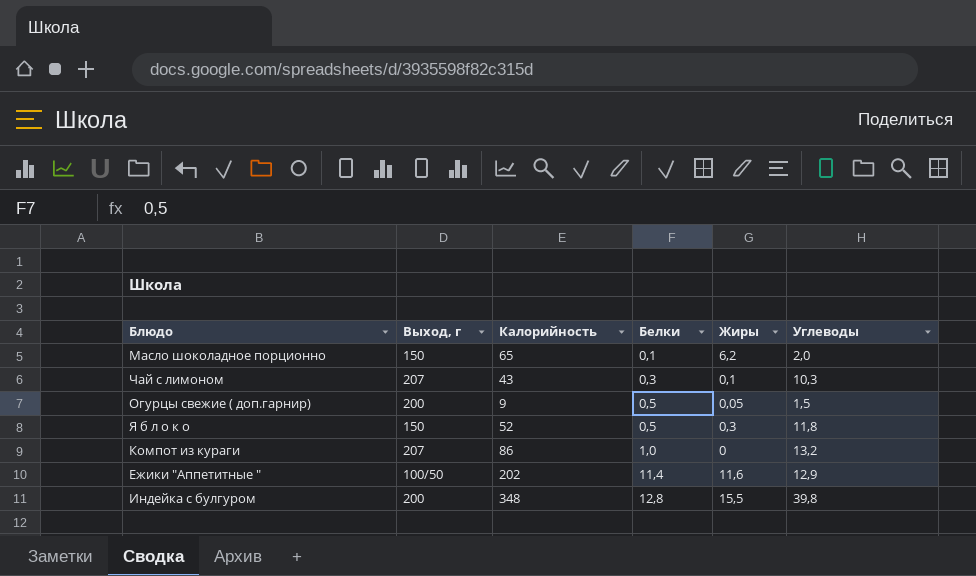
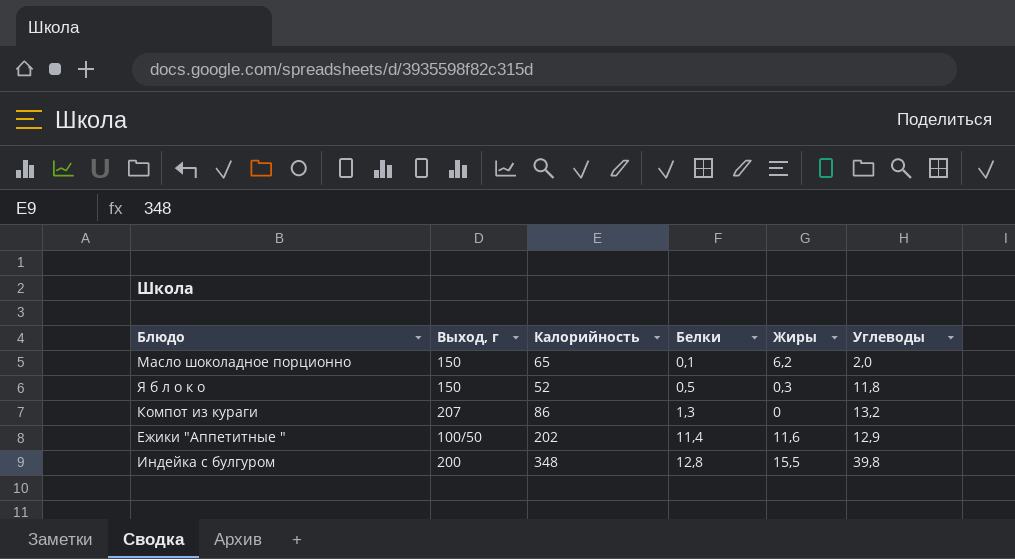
row Чай с лимоном: 207 | 43 | 0,3 | 0,1 | 10,3 -> none
row Огурцы свежие ( доп.гарнир): 200 | 9 | 0,5 | 0,05 | 1,5 -> none
Компот из кураги | Белки: 1,0 -> 1,3

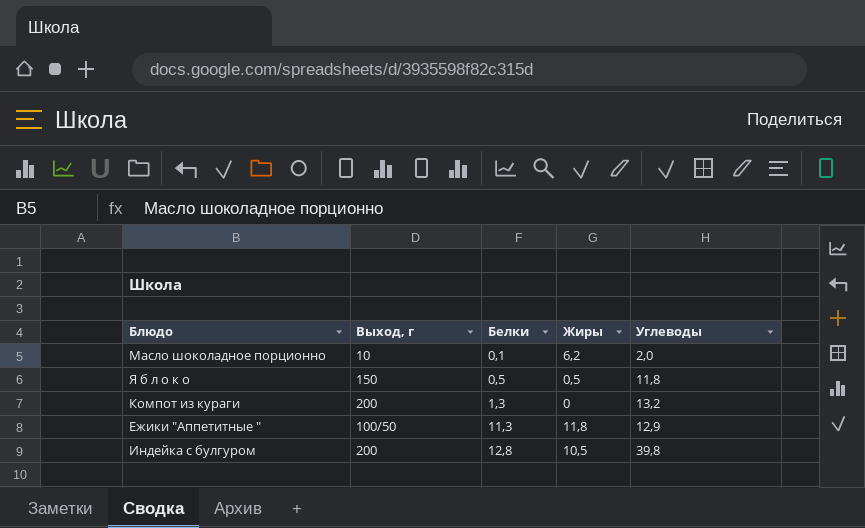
column Калорийность | position: 3 -> none
Масло шоколадное порционно | Выход, г: 150 -> 10
Я б л о к о | Жиры: 0,3 -> 0,5
Компот из кураги | Выход, г: 207 -> 200
Ежики "Аппетитные " | Белки: 11,4 -> 11,3
Ежики "Аппетитные " | Жиры: 11,6 -> 11,8
Индейка с булгуром | Жиры: 15,5 -> 10,5

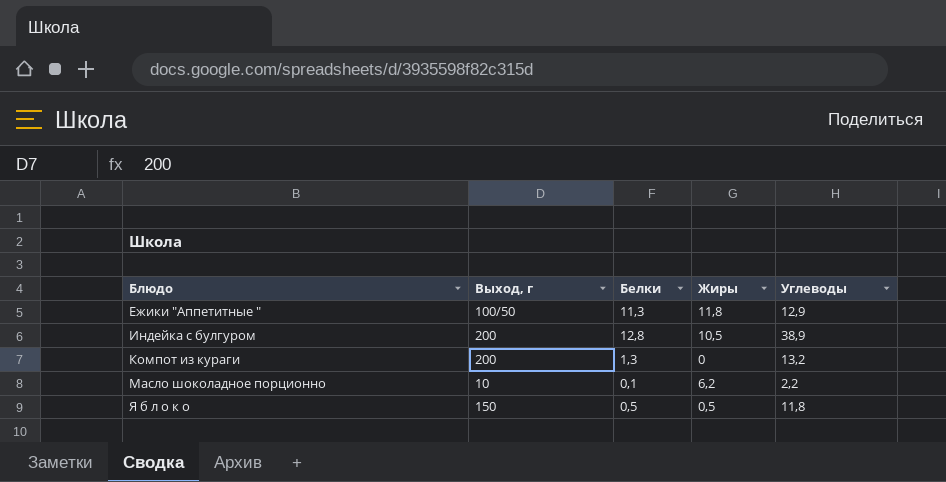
row order: Белки ascending -> Блюдо ascending
Индейка с булгуром | Углеводы: 39,8 -> 38,9
Масло шоколадное порционно | Углеводы: 2,0 -> 2,2

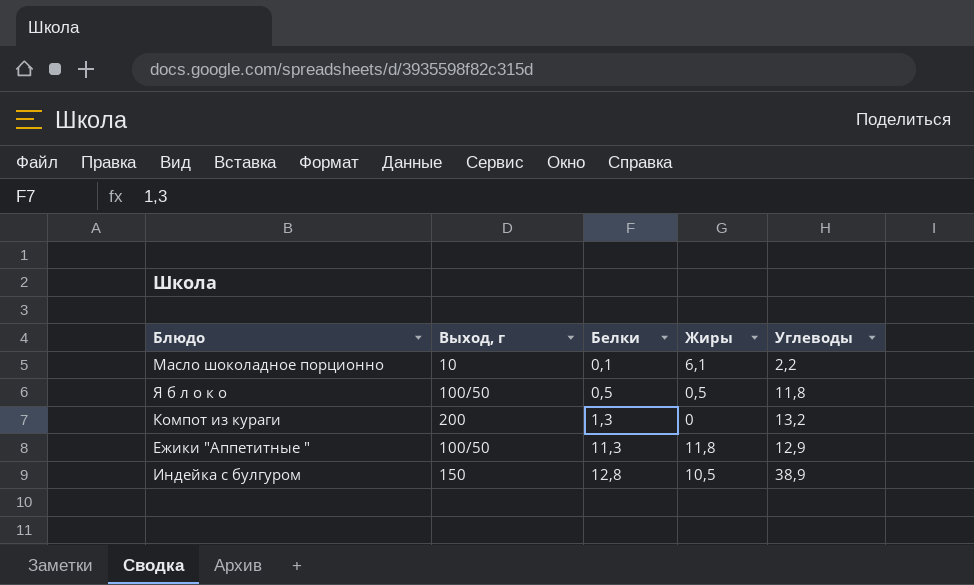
row order: Блюдо ascending -> Белки ascending
Масло шоколадное порционно | Жиры: 6,2 -> 6,1
Я б л о к о | Выход, г: 150 -> 100/50
Индейка с булгуром | Выход, г: 200 -> 150

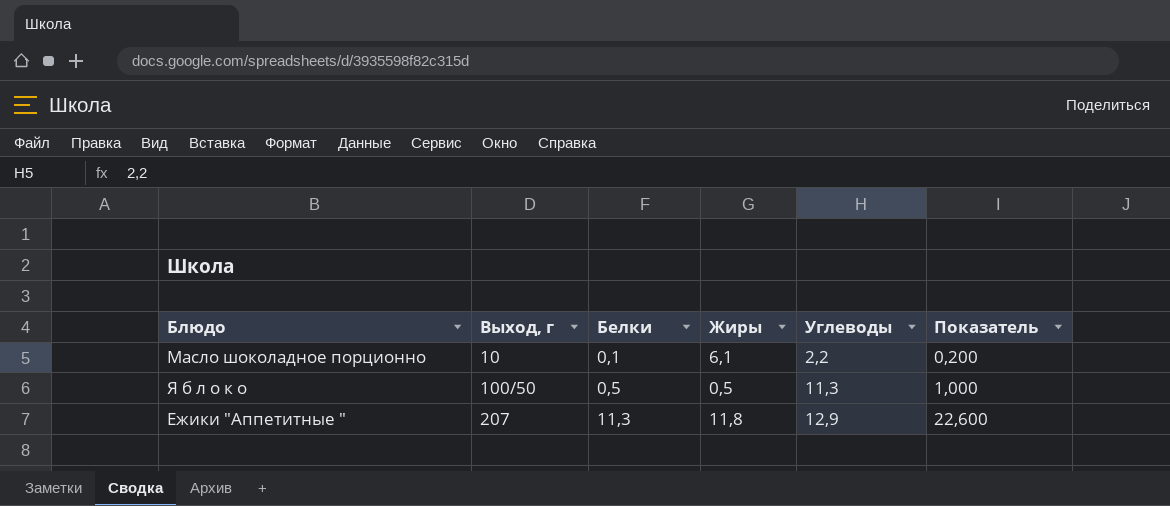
column Показатель | formula: none -> [Белки] * 2
row Компот из кураги: 200 | 1,3 | 0 | 13,2 -> none
row Индейка с булгуром: 150 | 12,8 | 10,5 | 38,9 -> none
Я б л о к о | Углеводы: 11,8 -> 11,3
Ежики "Аппетитные " | Выход, г: 100/50 -> 207

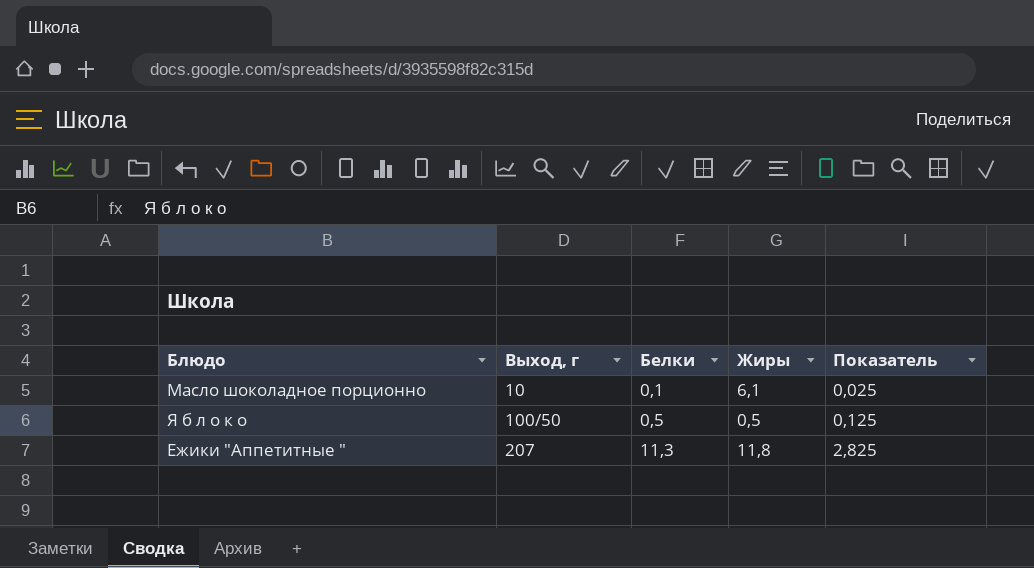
column Углеводы | position: 5 -> none
column Показатель | formula: [Белки] * 2 -> [Белки] * 0,25

